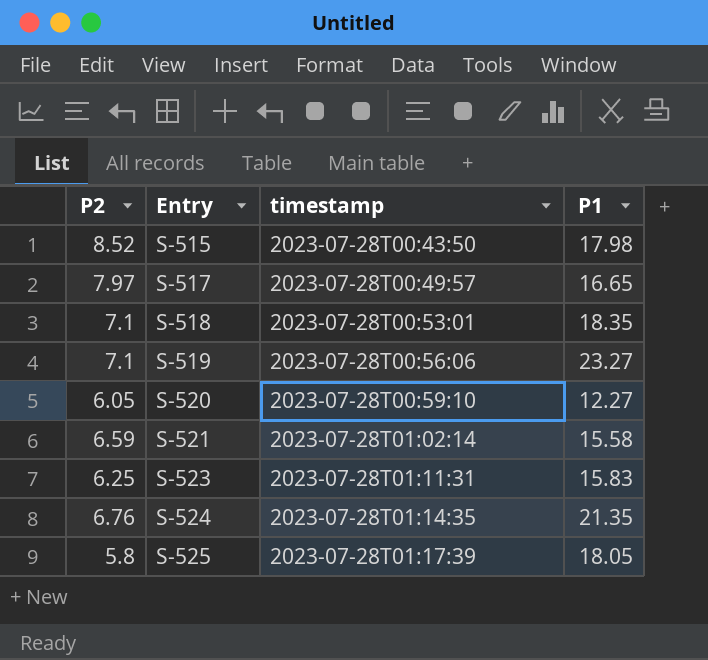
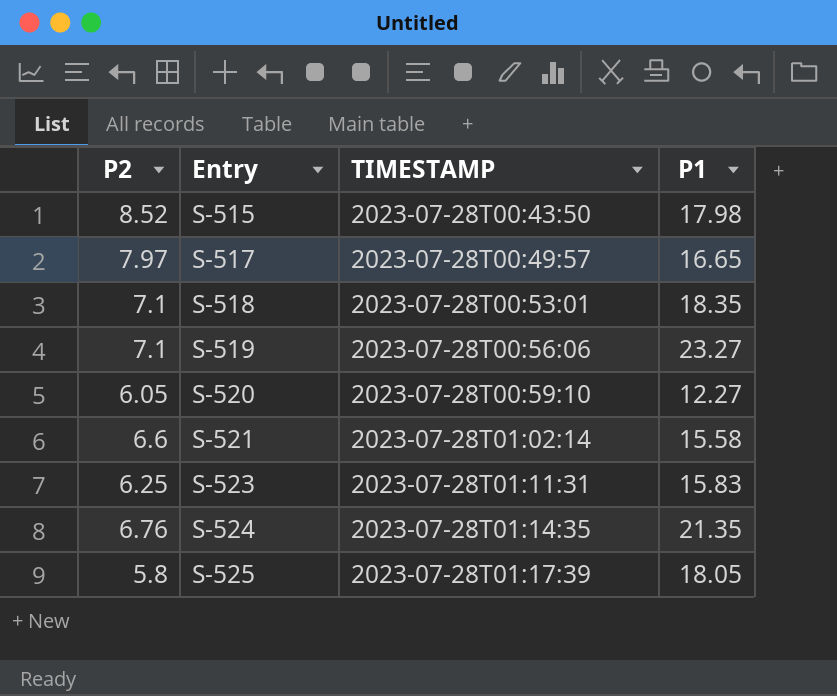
column name: timestamp -> TIMESTAMP
S-521 | P2: 6.59 -> 6.6

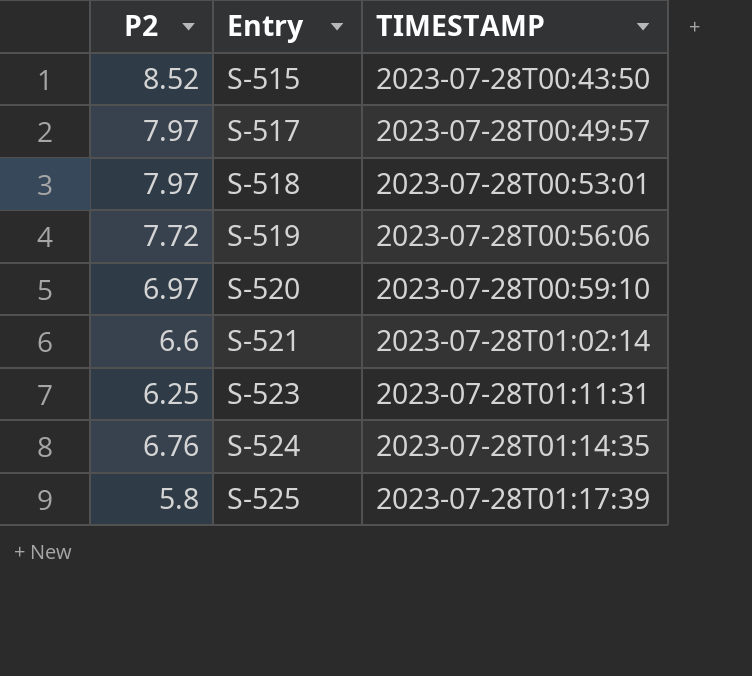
column P1 | position: 4 -> none
S-518 | P2: 7.1 -> 7.97
S-519 | P2: 7.1 -> 7.72
S-520 | P2: 6.05 -> 6.97

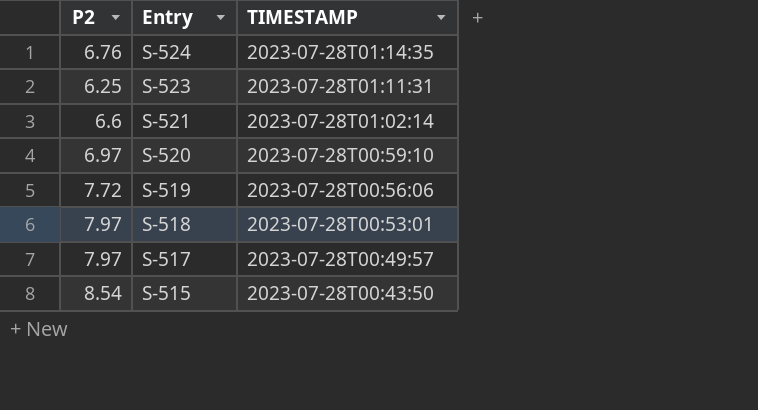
row order: Entry ascending -> Entry descending
row S-525: 5.8 | 2023-07-28T01:17:39 -> none
S-515 | P2: 8.52 -> 8.54

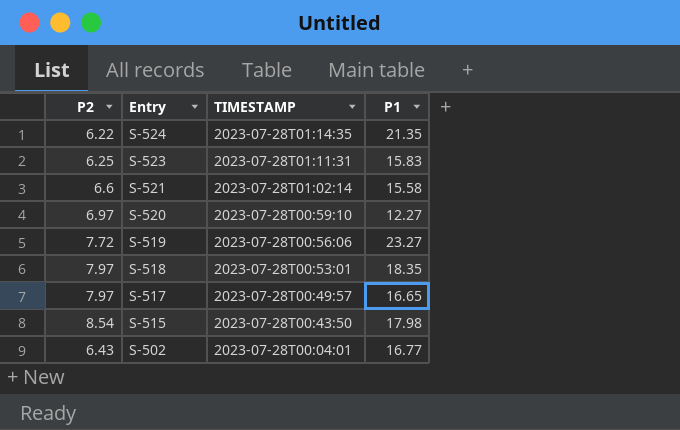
column P1 | position: none -> 4
S-524 | P2: 6.76 -> 6.22
row S-502: none -> 6.43 | 2023-07-28T00:04:01 | 16.77

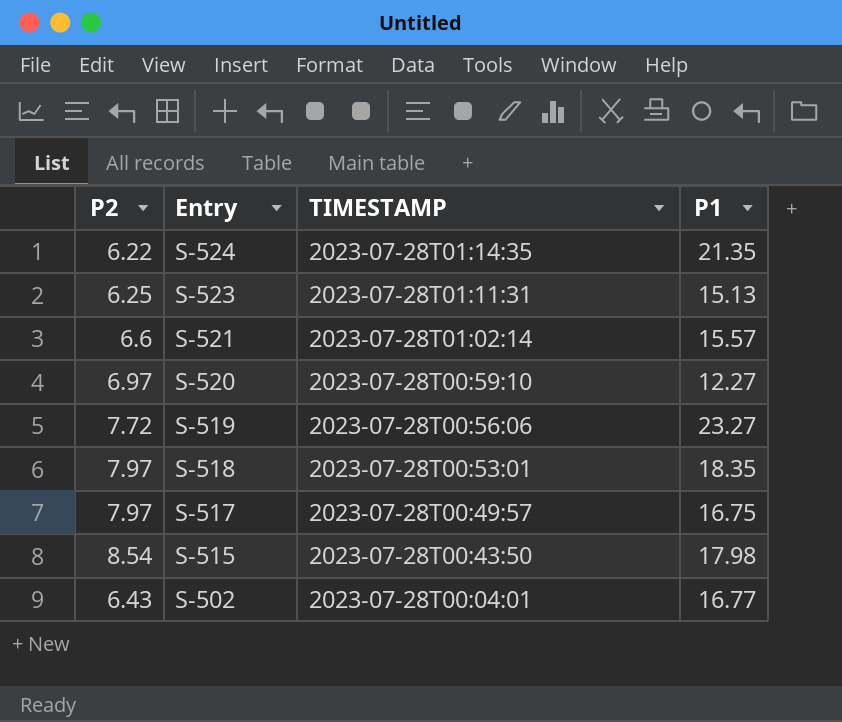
S-523 | P1: 15.83 -> 15.13
S-521 | P1: 15.58 -> 15.57
S-517 | P1: 16.65 -> 16.75

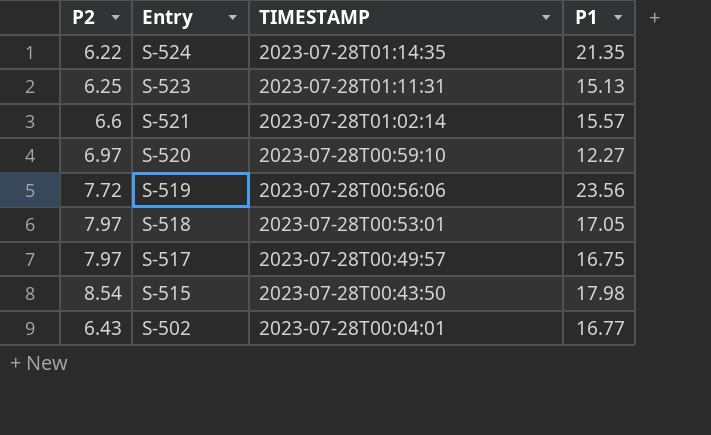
S-519 | P1: 23.27 -> 23.56
S-518 | P1: 18.35 -> 17.05

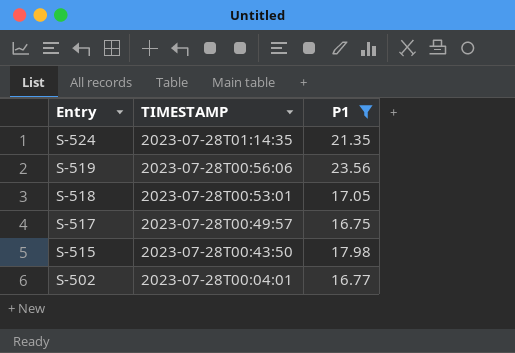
filter: none -> P1 >= 16.75
column P2 | position: 1 -> none

